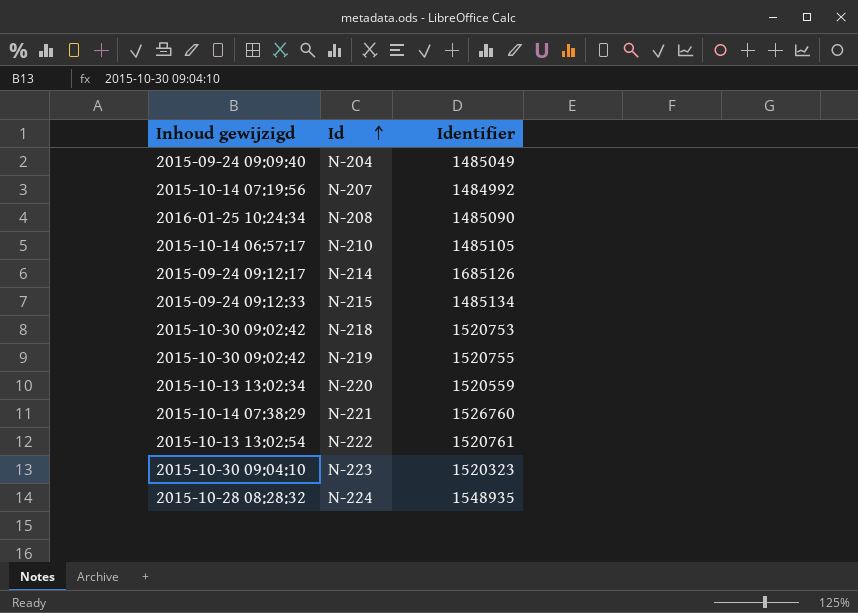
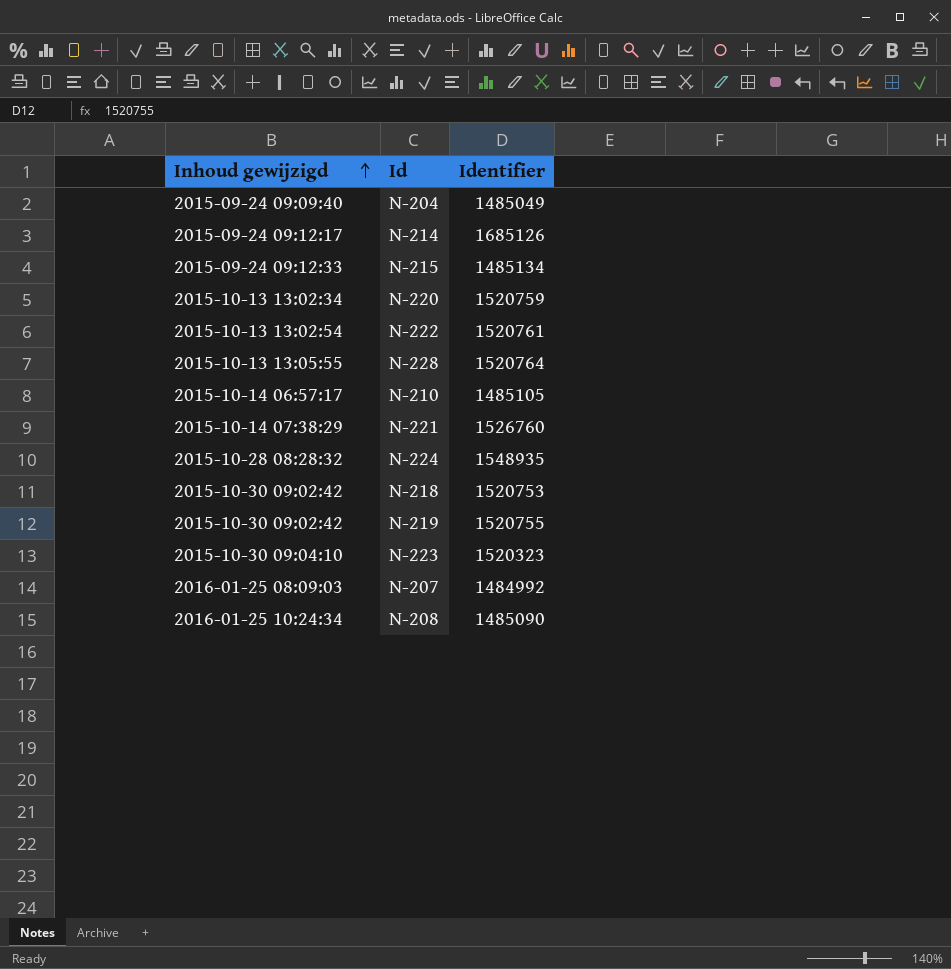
row order: Id ascending -> Inhoud gewijzigd ascending
N-220 | Identifier: 1520559 -> 1520759
row N-228: none -> 2015-10-13 13:05:55 | 1520764
N-207 | Inhoud gewijzigd: 2015-10-14 07:19:56 -> 2016-01-25 08:09:03

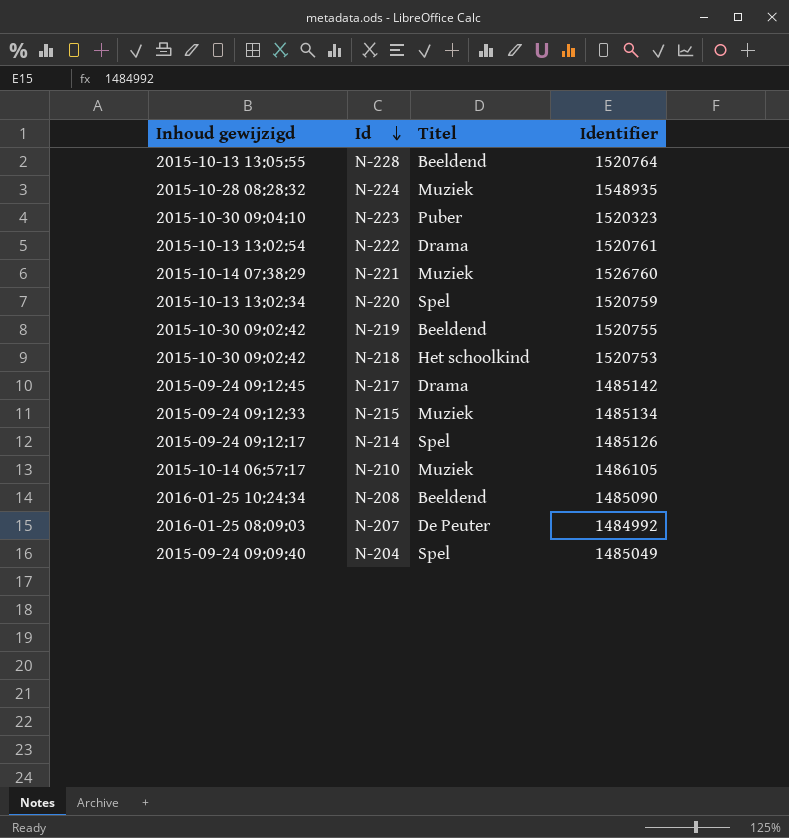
row order: Inhoud gewijzigd ascending -> Id descending
column Titel | position: none -> 3
row N-217: none -> 2015-09-24 09:12:45 | Drama | 1485142
N-214 | Identifier: 1685126 -> 1485126
N-210 | Identifier: 1485105 -> 1486105

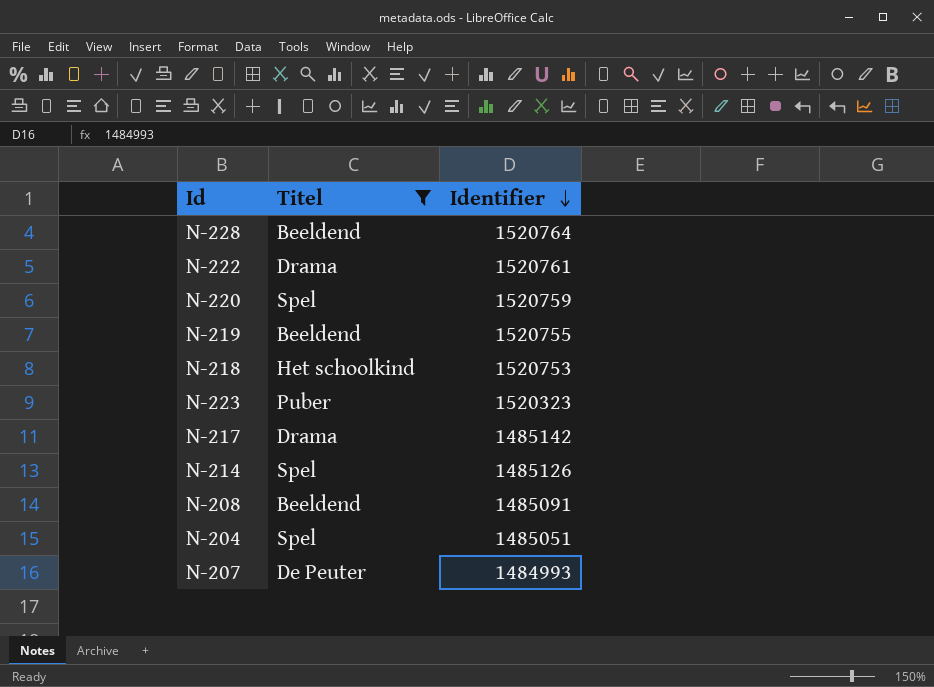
filter: none -> Titel != Muziek
row order: Id descending -> Identifier descending
column Inhoud gewijzigd | position: 1 -> none
N-208 | Identifier: 1485090 -> 1485091
N-204 | Identifier: 1485049 -> 1485051
N-207 | Identifier: 1484992 -> 1484993

